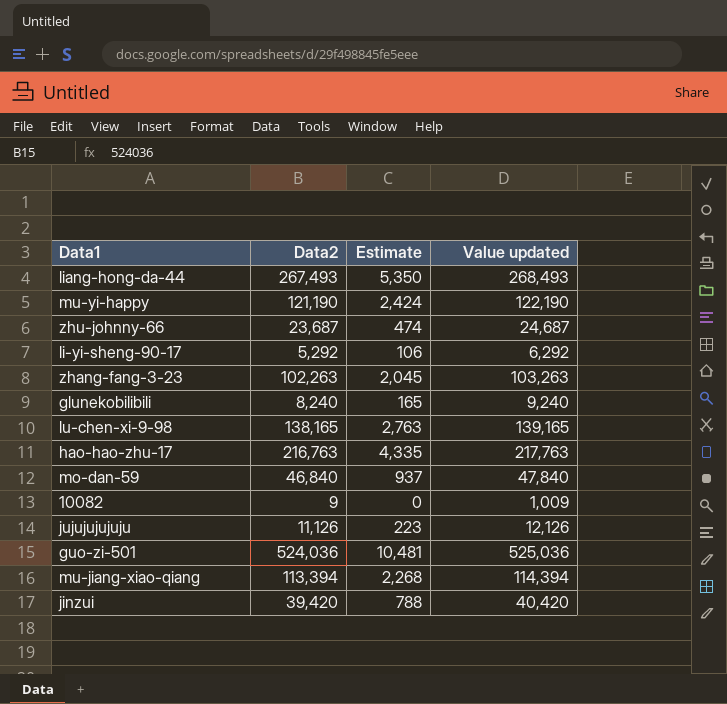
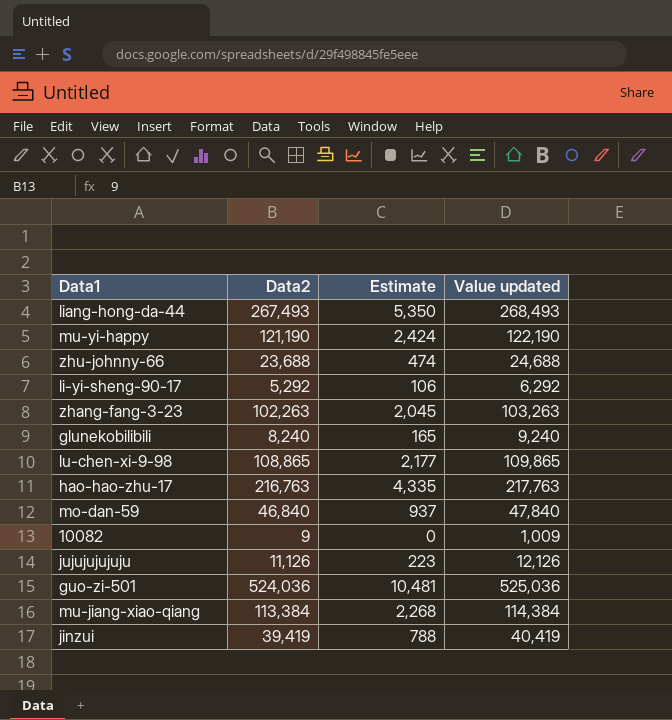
zhu-johnny-66 | Data2: 23,687 -> 23,688
zhu-johnny-66 | Value updated: 24,687 -> 24,688
lu-chen-xi-9-98 | Data2: 138,165 -> 108,865
lu-chen-xi-9-98 | Estimate: 2,763 -> 2,177
lu-chen-xi-9-98 | Value updated: 139,165 -> 109,865
mu-jiang-xiao-qiang | Data2: 113,394 -> 113,384
mu-jiang-xiao-qiang | Value updated: 114,394 -> 114,384
jinzui | Data2: 39,420 -> 39,419
jinzui | Value updated: 40,420 -> 40,419

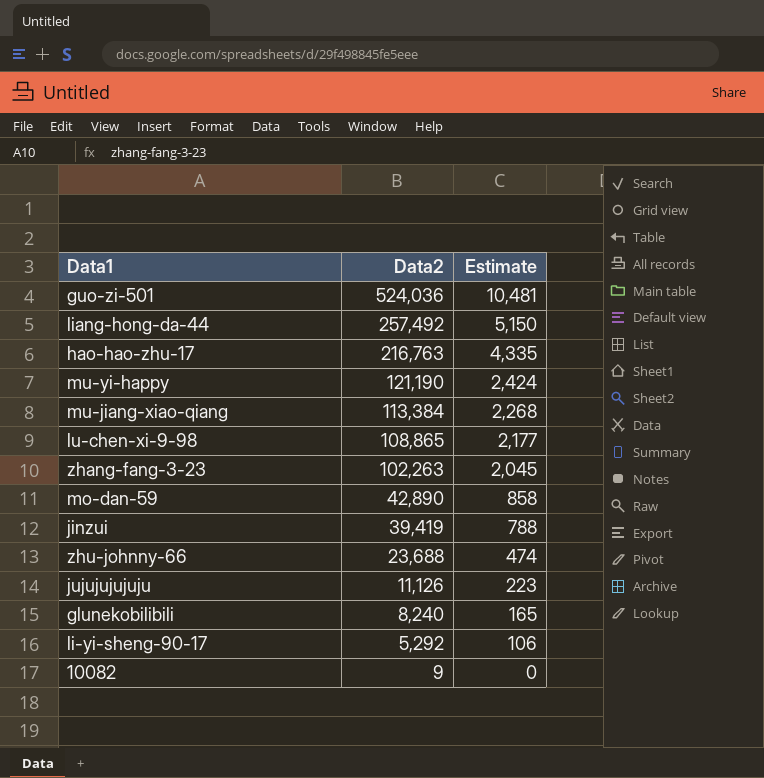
row order: none -> Data2 descending
column Value updated | formula: [Data2] + 1000 -> none
liang-hong-da-44 | Data2: 267,493 -> 257,492
liang-hong-da-44 | Estimate: 5,350 -> 5,150
mo-dan-59 | Data2: 46,840 -> 42,890
mo-dan-59 | Estimate: 937 -> 858

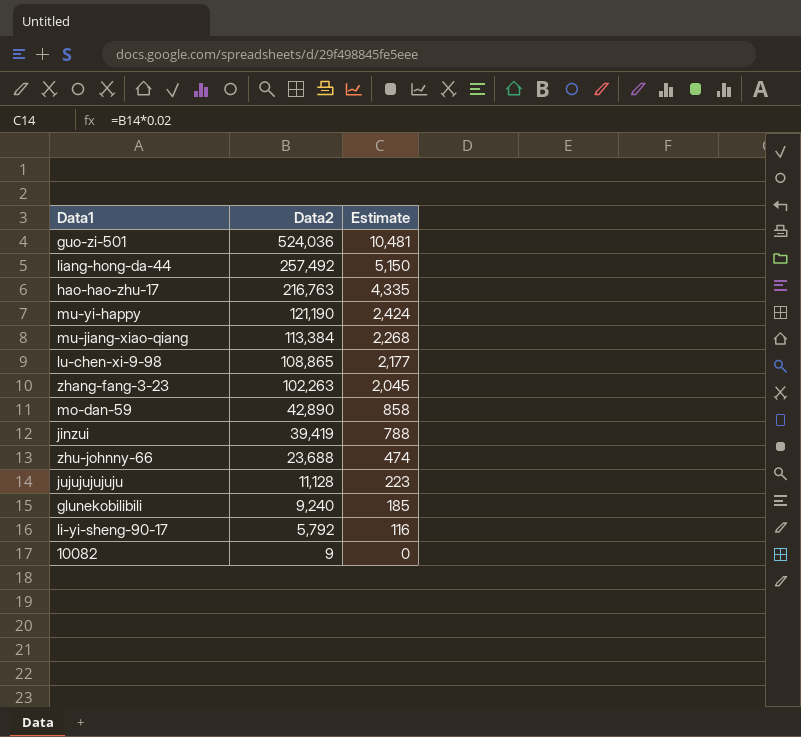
jujujujujuju | Data2: 11,126 -> 11,128
glunekobilibili | Data2: 8,240 -> 9,240
glunekobilibili | Estimate: 165 -> 185
li-yi-sheng-90-17 | Data2: 5,292 -> 5,792
li-yi-sheng-90-17 | Estimate: 106 -> 116

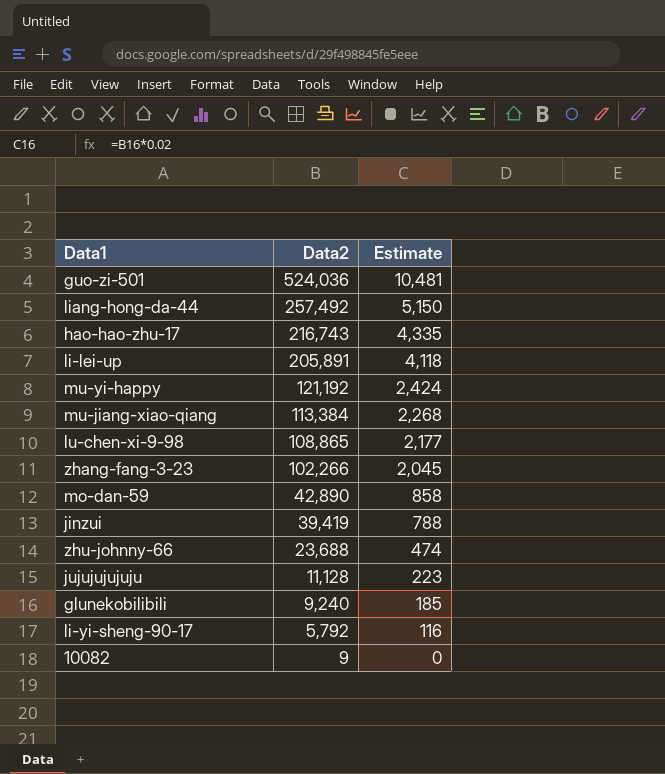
hao-hao-zhu-17 | Data2: 216,763 -> 216,743
row li-lei-up: none -> 205,891 | 4,118
mu-yi-happy | Data2: 121,190 -> 121,192
zhang-fang-3-23 | Data2: 102,263 -> 102,266

